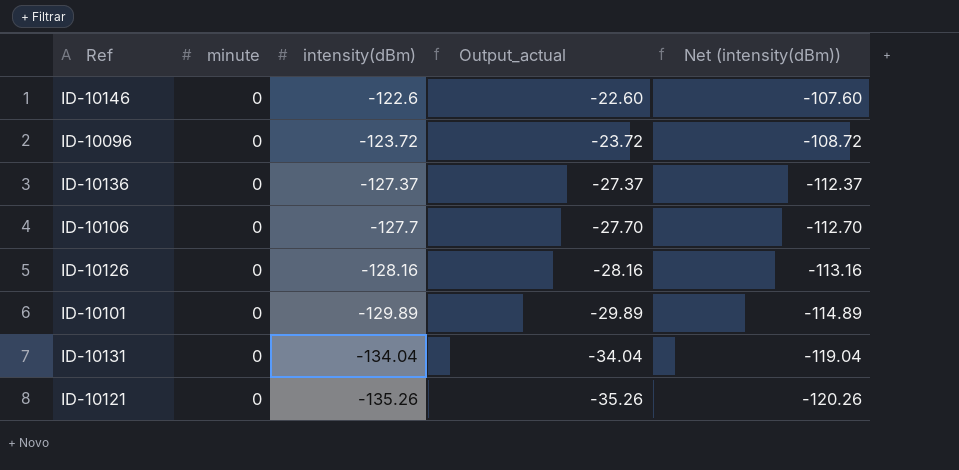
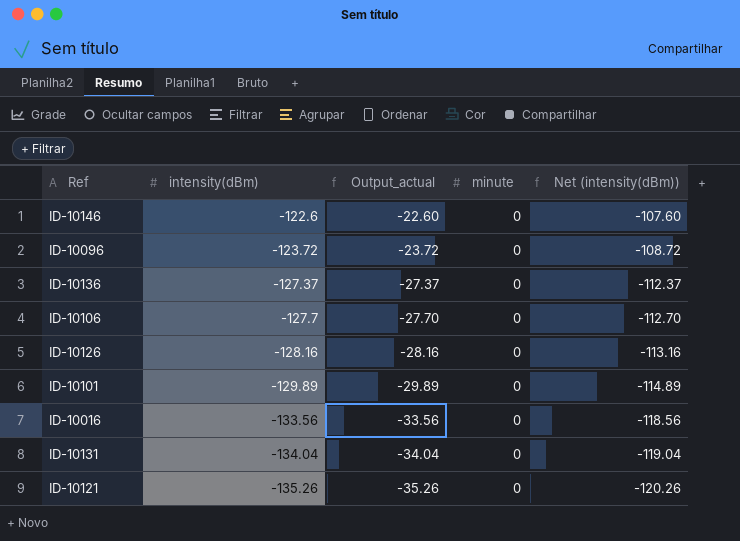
column minute | position: 2 -> 4
row ID-10016: none -> -133.56 | -33.56 | 0 | -118.56

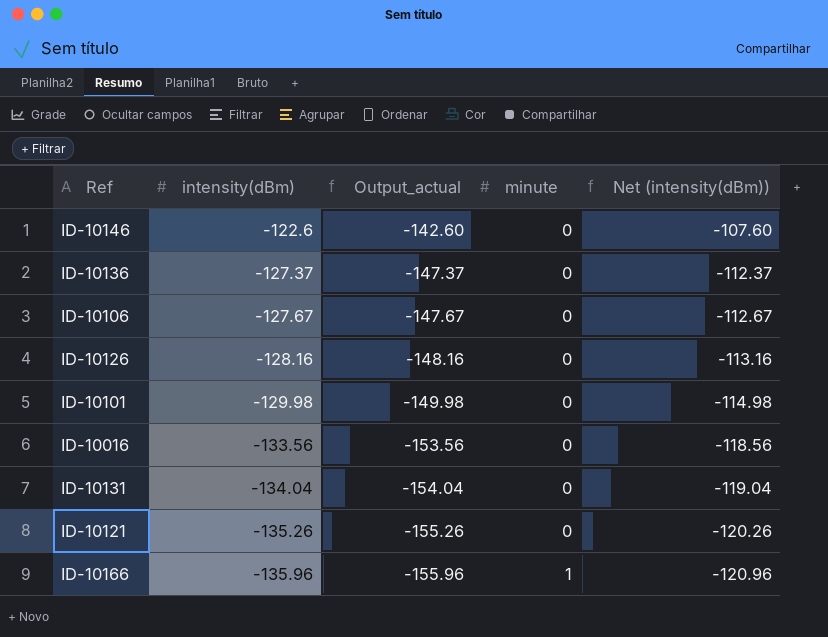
column Output_actual | formula: [intensity(dBm)] + 100 -> [intensity(dBm)] - 20
row ID-10096: -123.72 | -23.72 | 0 | -108.72 -> none
ID-10106 | intensity(dBm): -127.7 -> -127.67
ID-10106 | Net (intensity(dBm)): -112.70 -> -112.67
ID-10101 | intensity(dBm): -129.89 -> -129.98
ID-10101 | Net (intensity(dBm)): -114.89 -> -114.98
row ID-10166: none -> -135.96 | -155.96 | 1 | -120.96

